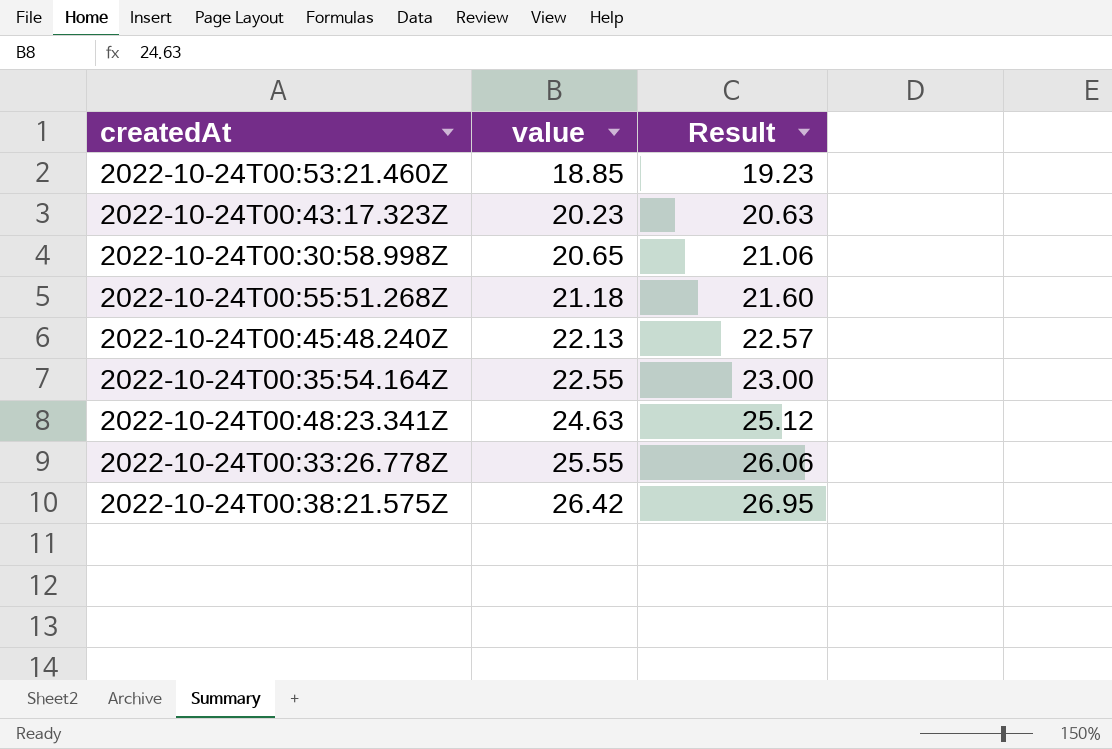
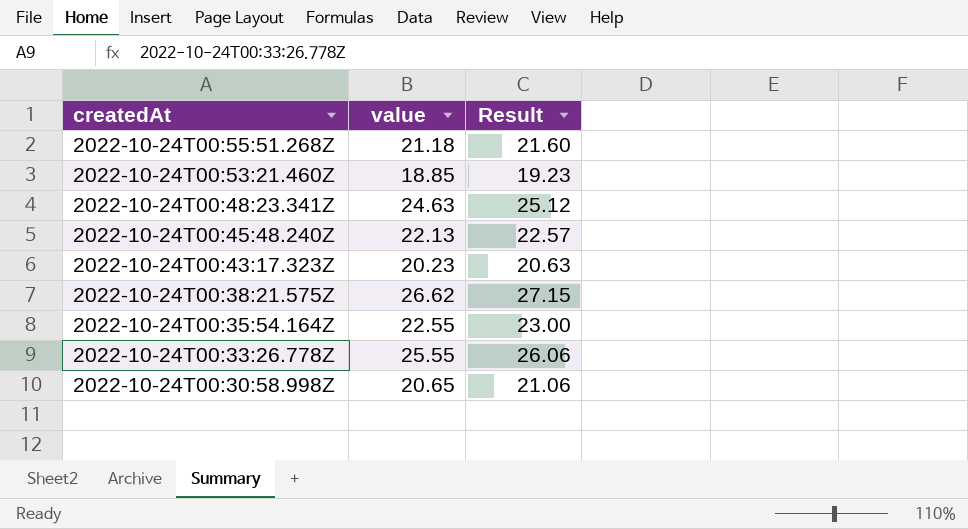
row order: value ascending -> createdAt descending
2022-10-24T00:38:21.575Z | value: 26.42 -> 26.62
2022-10-24T00:38:21.575Z | Result: 26.95 -> 27.15

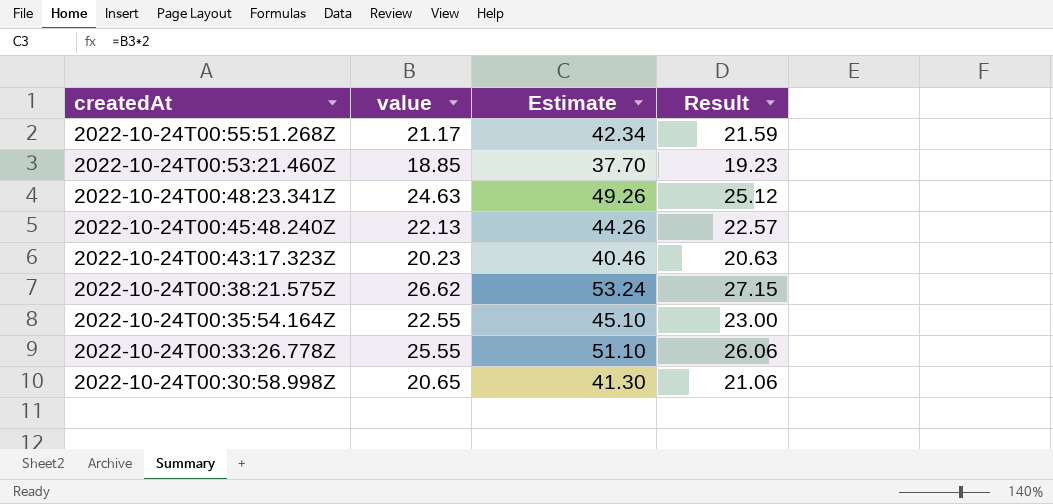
column Estimate | formula: none -> [value] * 2
2022-10-24T00:55:51.268Z | value: 21.18 -> 21.17
2022-10-24T00:55:51.268Z | Result: 21.60 -> 21.59

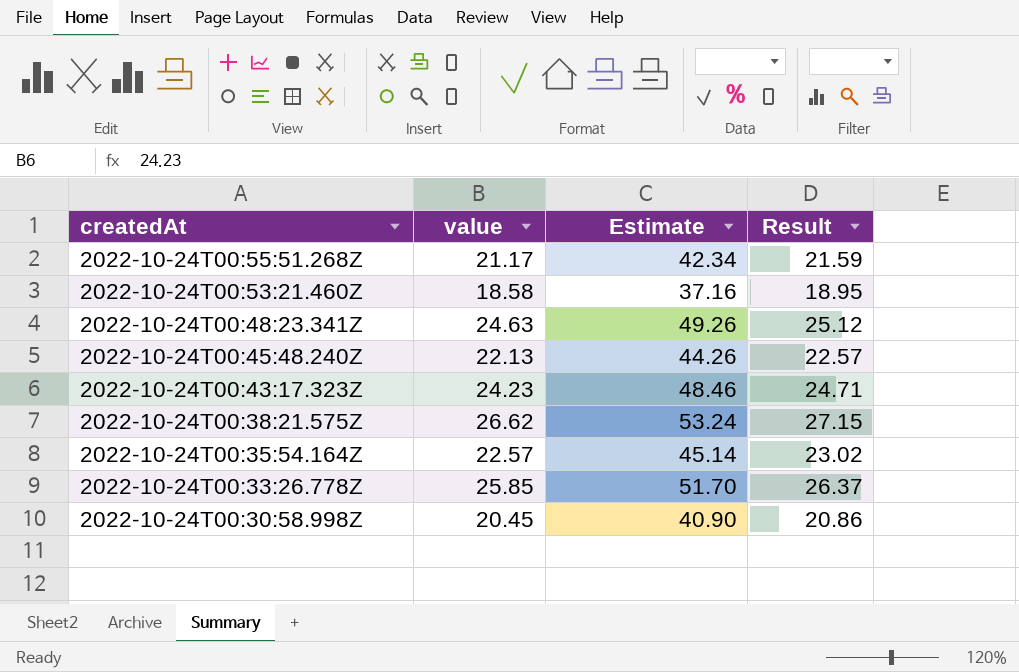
2022-10-24T00:53:21.460Z | value: 18.85 -> 18.58
2022-10-24T00:53:21.460Z | Estimate: 37.70 -> 37.16
2022-10-24T00:53:21.460Z | Result: 19.23 -> 18.95
2022-10-24T00:43:17.323Z | value: 20.23 -> 24.23
2022-10-24T00:43:17.323Z | Estimate: 40.46 -> 48.46
2022-10-24T00:43:17.323Z | Result: 20.63 -> 24.71
2022-10-24T00:35:54.164Z | value: 22.55 -> 22.57
2022-10-24T00:35:54.164Z | Estimate: 45.10 -> 45.14
2022-10-24T00:35:54.164Z | Result: 23.00 -> 23.02
2022-10-24T00:33:26.778Z | value: 25.55 -> 25.85
2022-10-24T00:33:26.778Z | Estimate: 51.10 -> 51.70
2022-10-24T00:33:26.778Z | Result: 26.06 -> 26.37
2022-10-24T00:30:58.998Z | value: 20.65 -> 20.45
2022-10-24T00:30:58.998Z | Estimate: 41.30 -> 40.90
2022-10-24T00:30:58.998Z | Result: 21.06 -> 20.86

